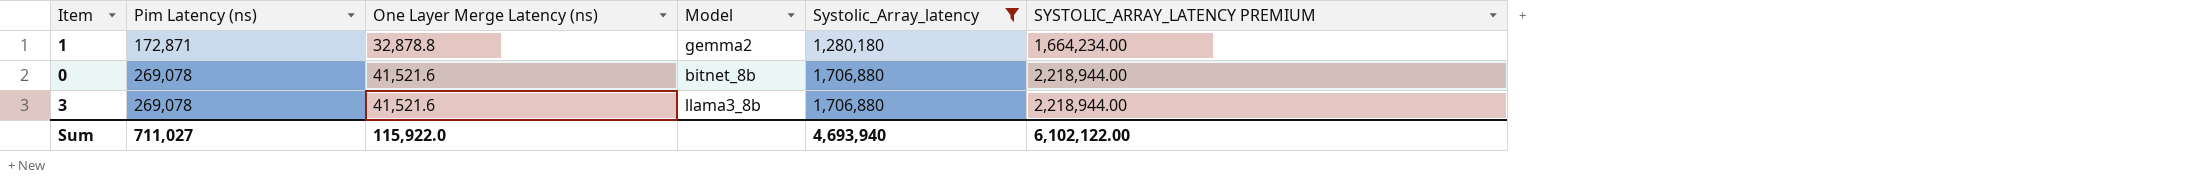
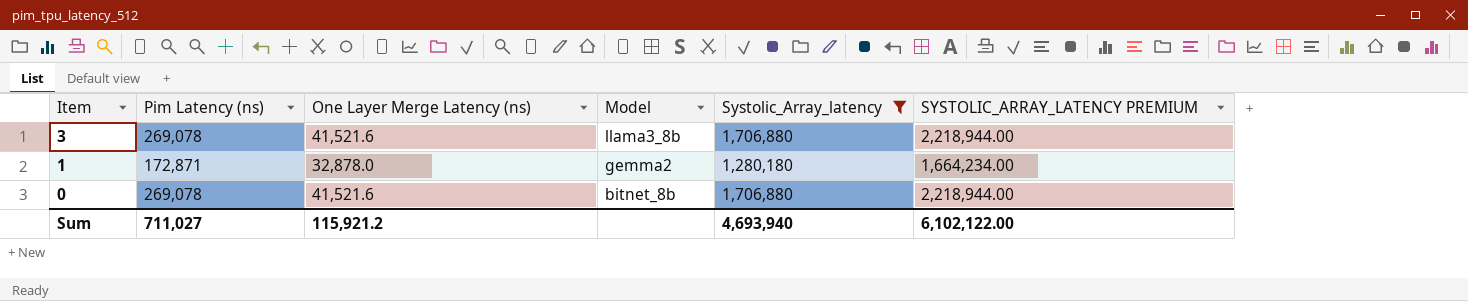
row order: Pim Latency (ns) ascending -> Item descending
1 | One Layer Merge Latency (ns): 32,878.8 -> 32,878.0
Sum | One Layer Merge Latency (ns): 115,922.0 -> 115,921.2

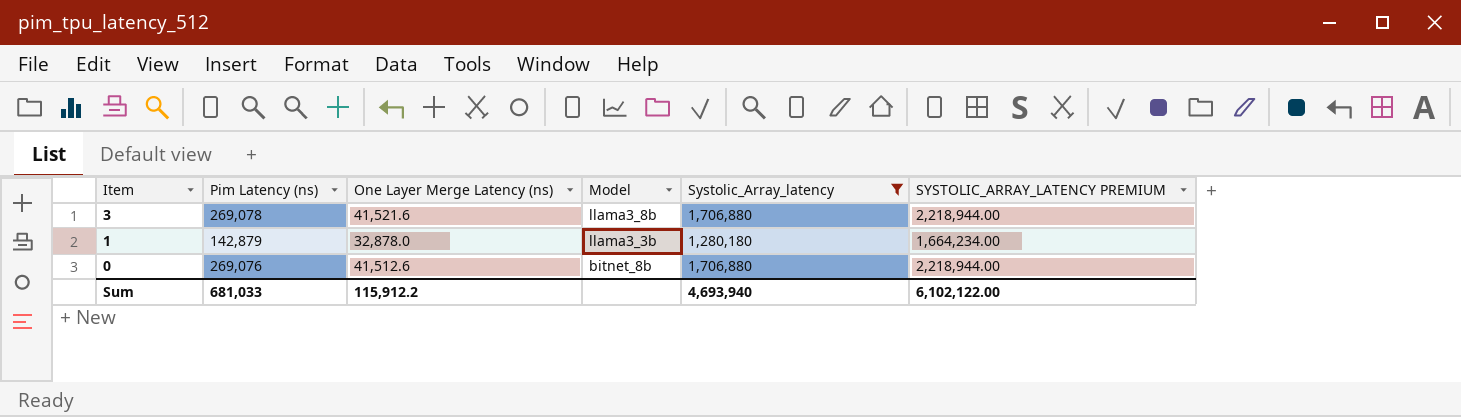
1 | Pim Latency (ns): 172,871 -> 142,879
1 | Model: gemma2 -> llama3_3b
0 | Pim Latency (ns): 269,078 -> 269,076
0 | One Layer Merge Latency (ns): 41,521.6 -> 41,512.6
Sum | Pim Latency (ns): 711,027 -> 681,033
Sum | One Layer Merge Latency (ns): 115,921.2 -> 115,912.2

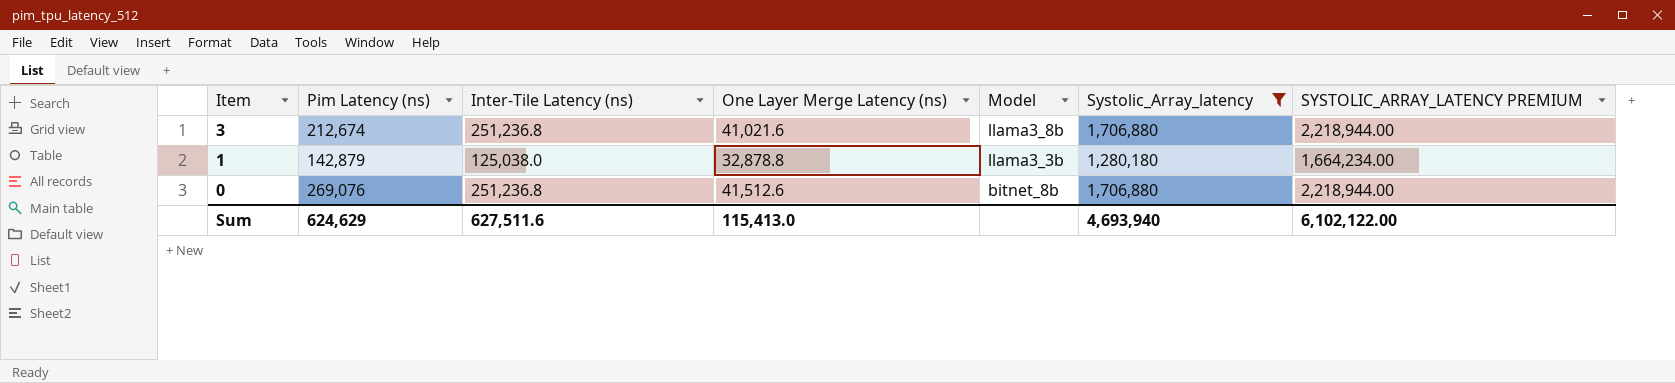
column Inter-Tile Latency (ns) | position: none -> 3
3 | Pim Latency (ns): 269,078 -> 212,674
3 | One Layer Merge Latency (ns): 41,521.6 -> 41,021.6
1 | One Layer Merge Latency (ns): 32,878.0 -> 32,878.8
Sum | Pim Latency (ns): 681,033 -> 624,629
Sum | One Layer Merge Latency (ns): 115,912.2 -> 115,413.0

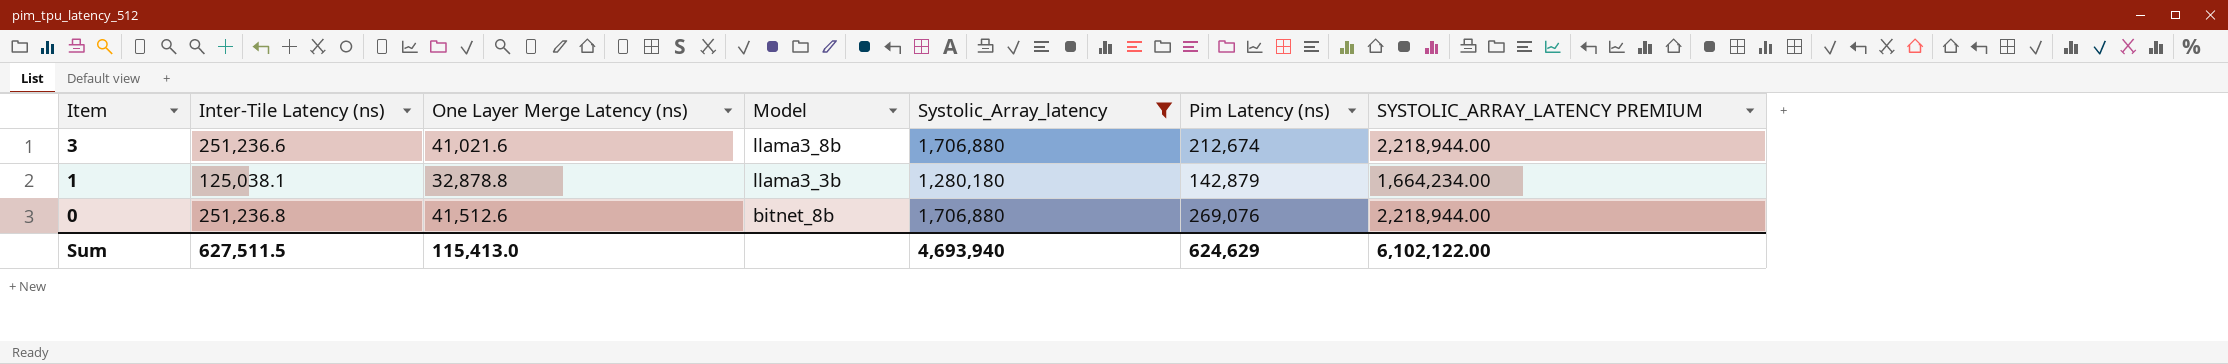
column Pim Latency (ns) | position: 2 -> 6
3 | Inter-Tile Latency (ns): 251,236.8 -> 251,236.6
1 | Inter-Tile Latency (ns): 125,038.0 -> 125,038.1
Sum | Inter-Tile Latency (ns): 627,511.6 -> 627,511.5

